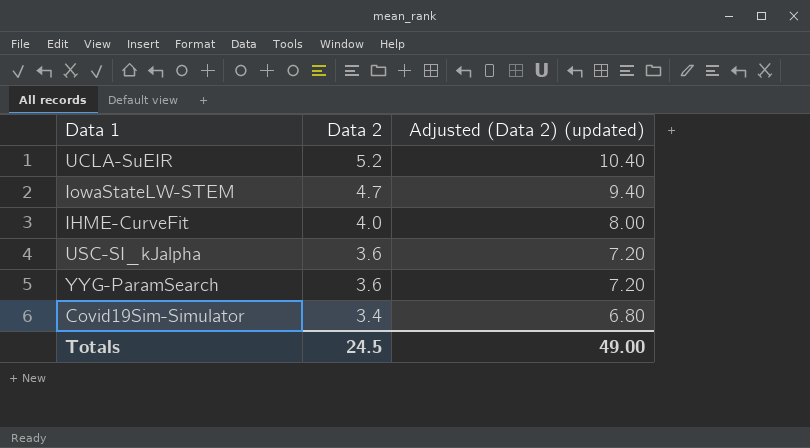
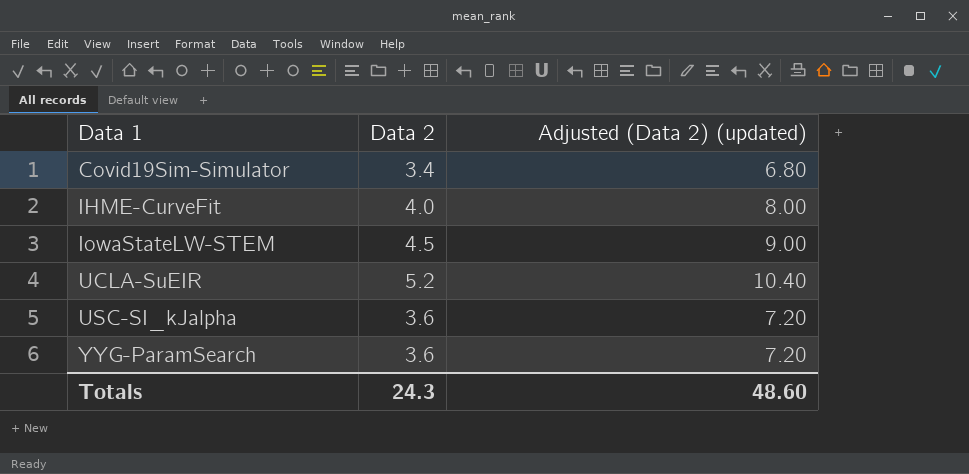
row order: Data 2 descending -> Data 1 ascending
IowaStateLW-STEM | Data 2: 4.7 -> 4.5
IowaStateLW-STEM | Adjusted (Data 2) (updated): 9.40 -> 9.00
Totals | Data 2: 24.5 -> 24.3
Totals | Adjusted (Data 2) (updated): 49.00 -> 48.60

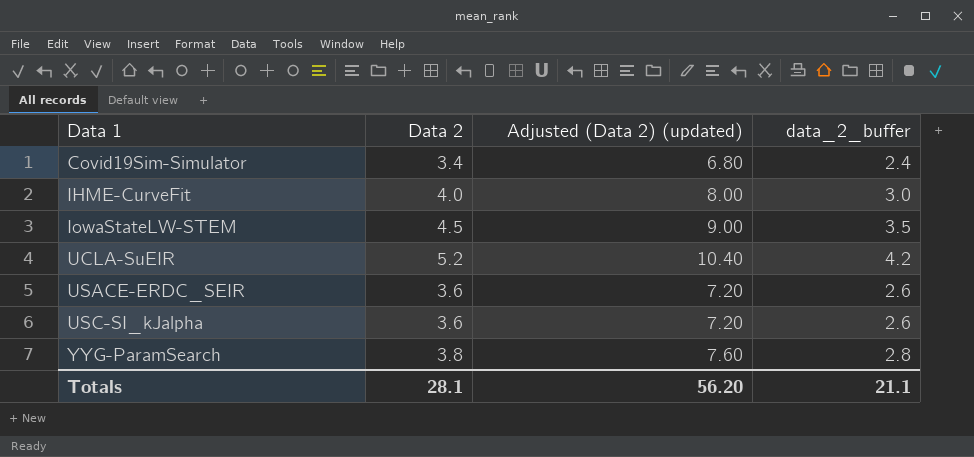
column data_2_buffer | formula: none -> [Data 2] - 1
row USACE-ERDC_SEIR: none -> 3.6 | 7.20 | 2.6
YYG-ParamSearch | Data 2: 3.6 -> 3.8
YYG-ParamSearch | Adjusted (Data 2) (updated): 7.20 -> 7.60
Totals | Data 2: 24.3 -> 28.1
Totals | Adjusted (Data 2) (updated): 48.60 -> 56.20

